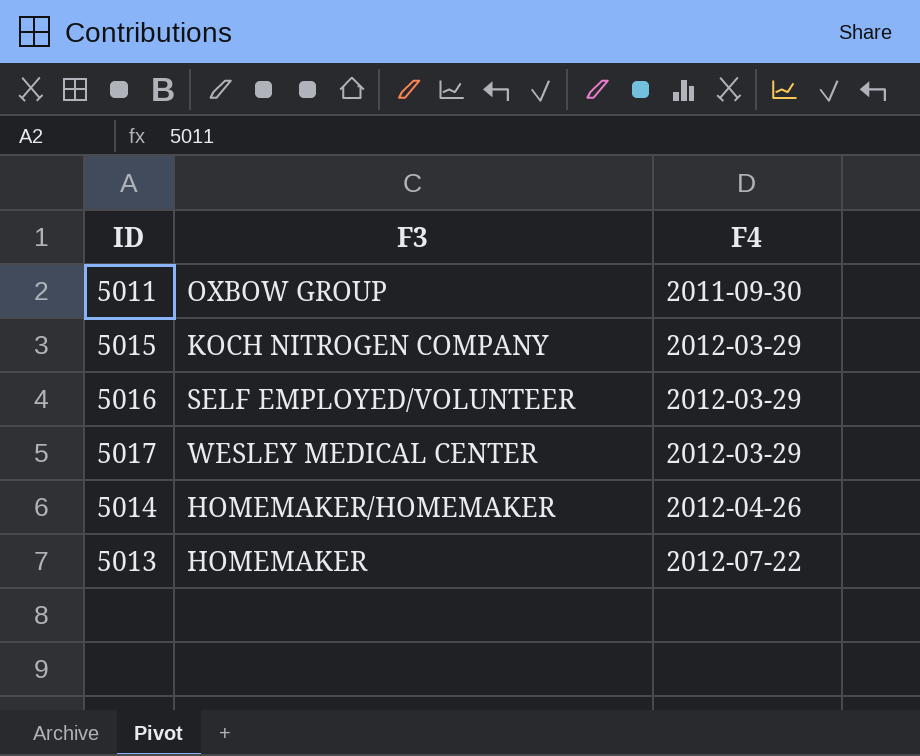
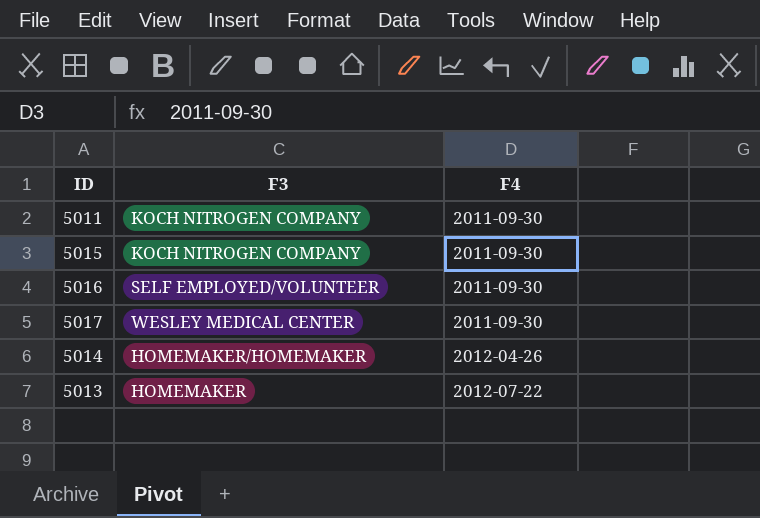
5011 | F3: OXBOW GROUP -> KOCH NITROGEN COMPANY
5015 | F4: 2012-03-29 -> 2011-09-30
5016 | F4: 2012-03-29 -> 2011-09-30
5017 | F4: 2012-03-29 -> 2011-09-30

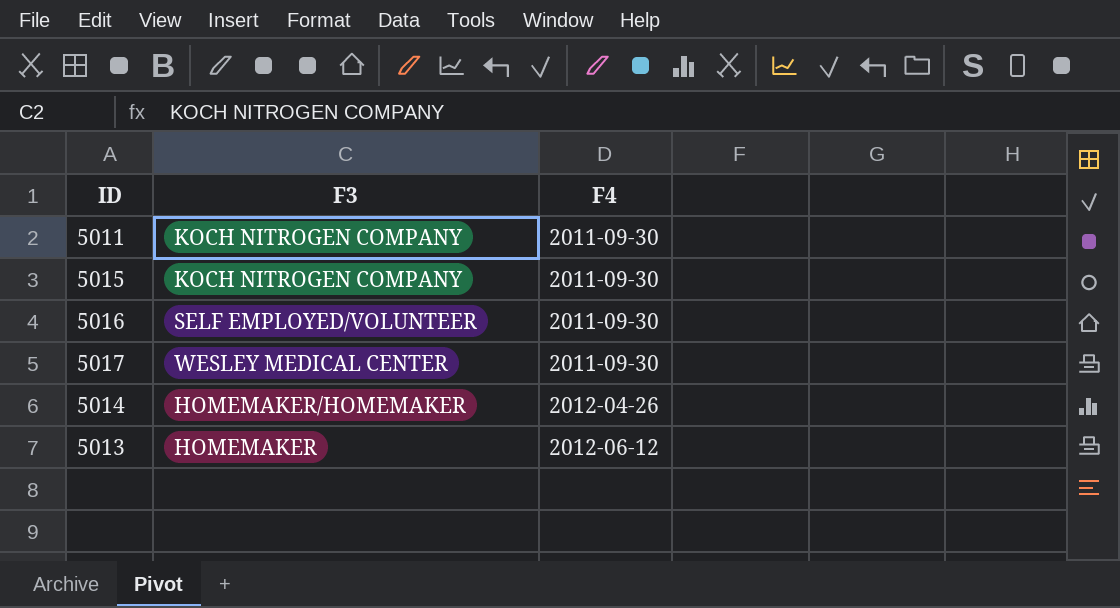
5013 | F4: 2012-07-22 -> 2012-06-12

